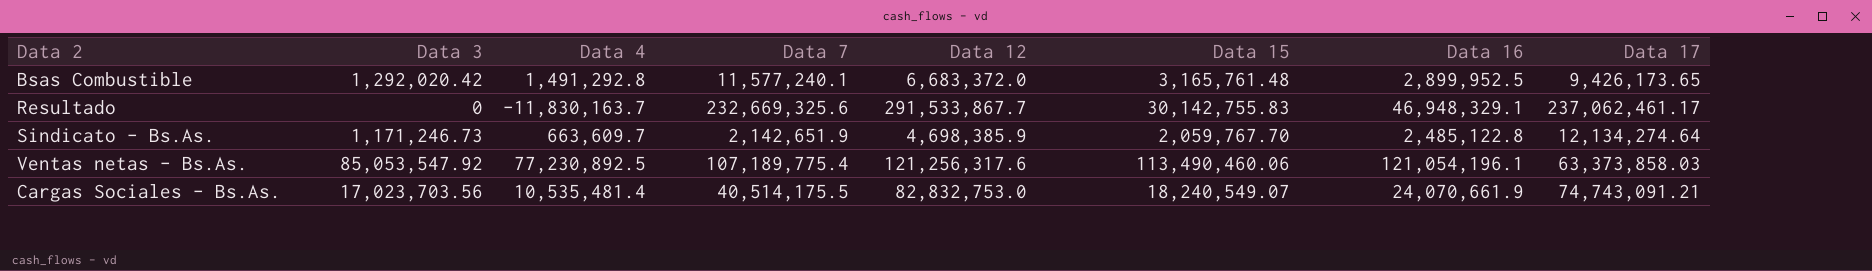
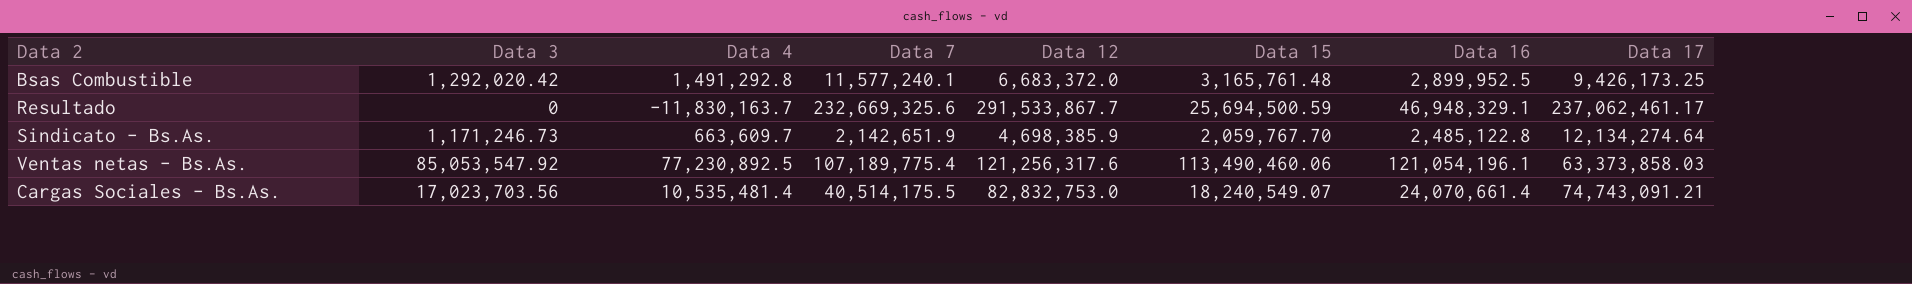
Bsas Combustible | Data 17: 9,426,173.65 -> 9,426,173.25
Resultado | Data 15: 30,142,755.83 -> 25,694,500.59
Cargas Sociales - Bs.As. | Data 16: 24,070,661.9 -> 24,070,661.4

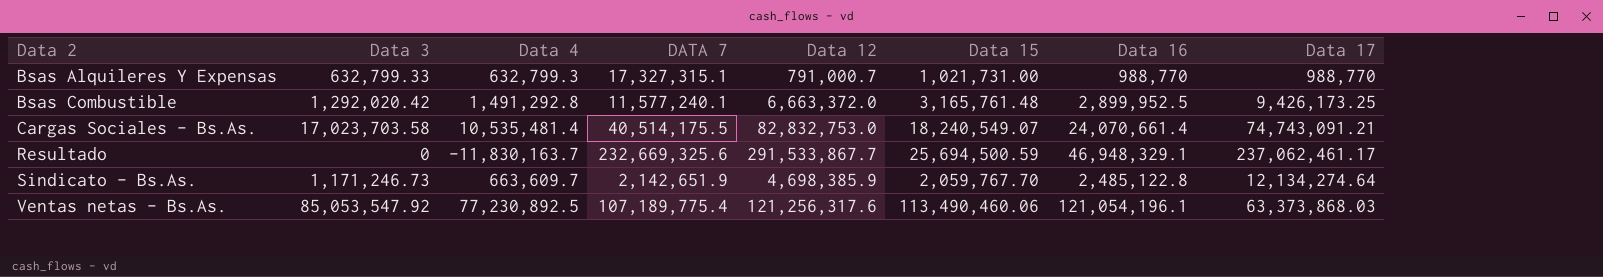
row order: none -> Data 2 ascending
column name: Data 7 -> DATA 7
row Bsas Alquileres Y Expensas: none -> 632,799.33 | 632,799.3 | 17,327,315.1 | 791,000.7 | 1,021,731.00 | 988,770 | 988,770
Bsas Combustible | Data 12: 6,683,372.0 -> 6,663,372.0
Cargas Sociales - Bs.As. | Data 3: 17,023,703.56 -> 17,023,703.58
Ventas netas - Bs.As. | Data 17: 63,373,858.03 -> 63,373,868.03

